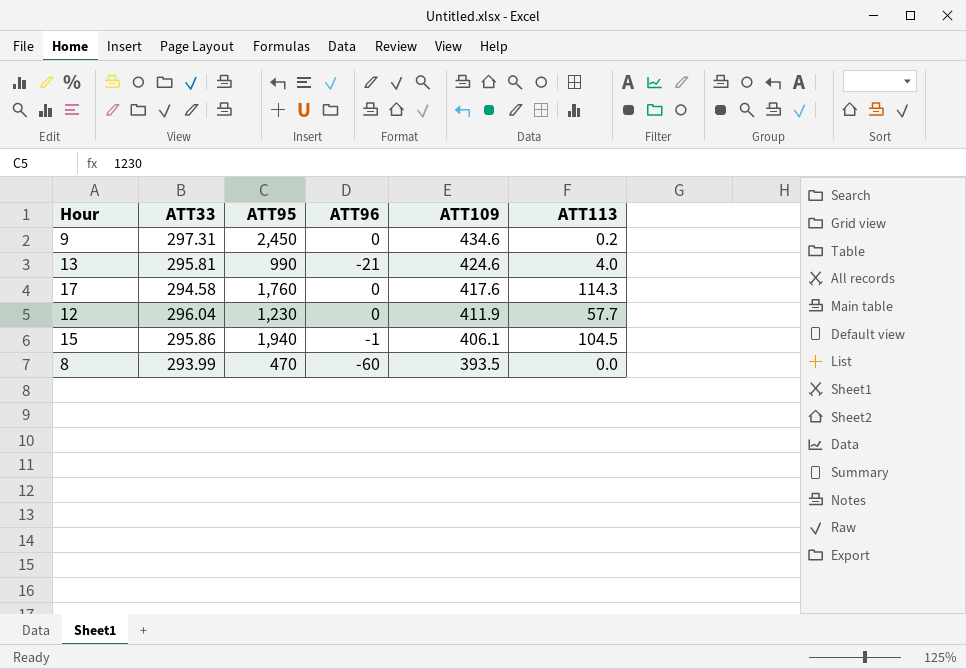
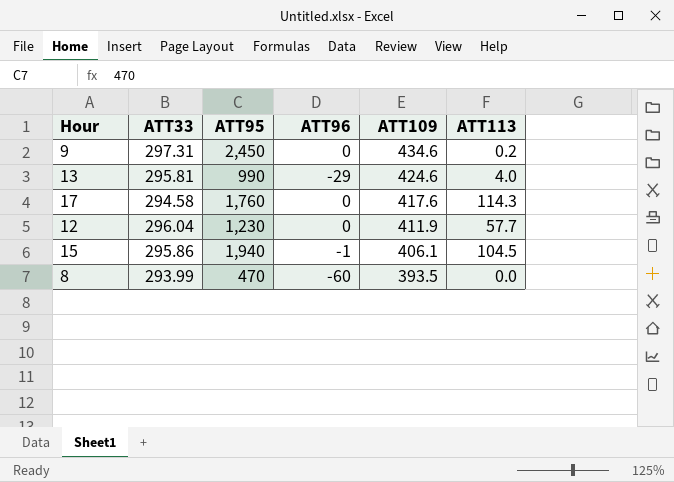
13 | ATT96: -21 -> -29

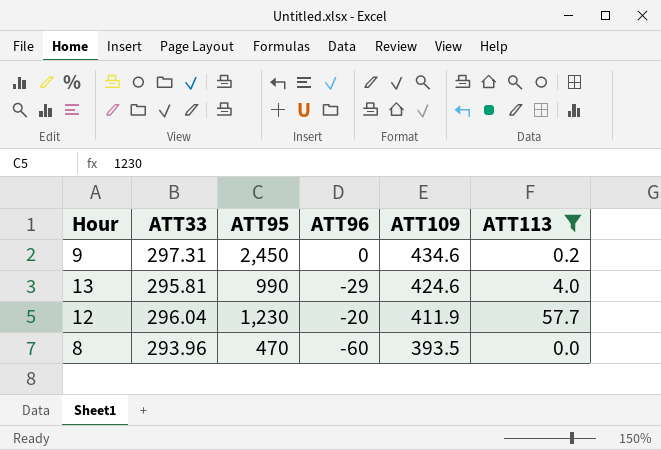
filter: none -> ATT113 <= 57.7
12 | ATT96: 0 -> -20
8 | ATT33: 293.99 -> 293.96

